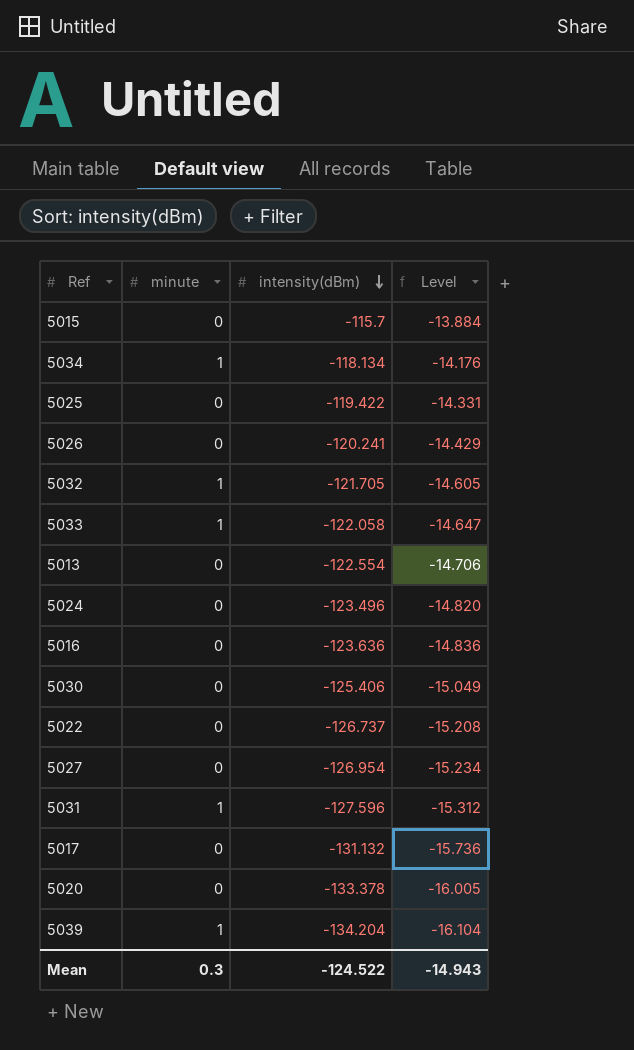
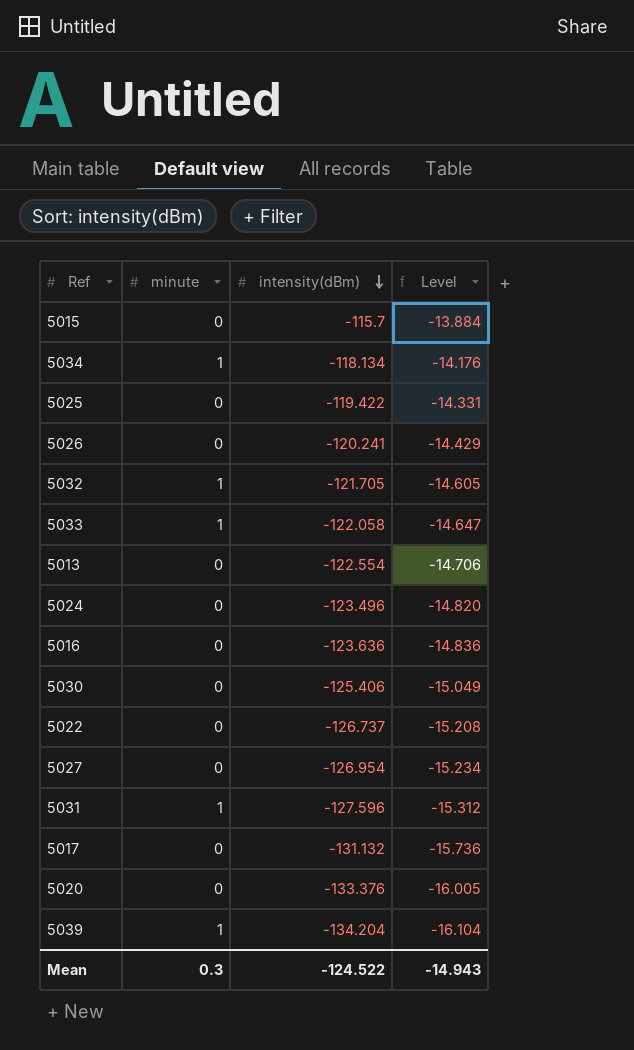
5020 | intensity(dBm): -133.378 -> -133.376

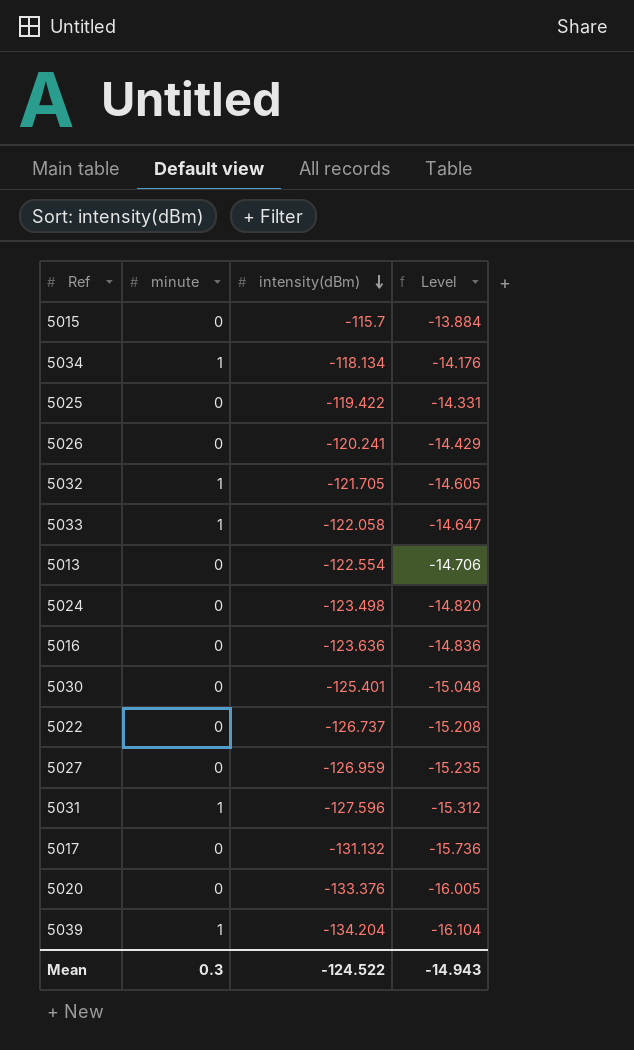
5024 | intensity(dBm): -123.496 -> -123.498
5030 | intensity(dBm): -125.406 -> -125.401
5030 | Level: -15.049 -> -15.048
5027 | intensity(dBm): -126.954 -> -126.959
5027 | Level: -15.234 -> -15.235

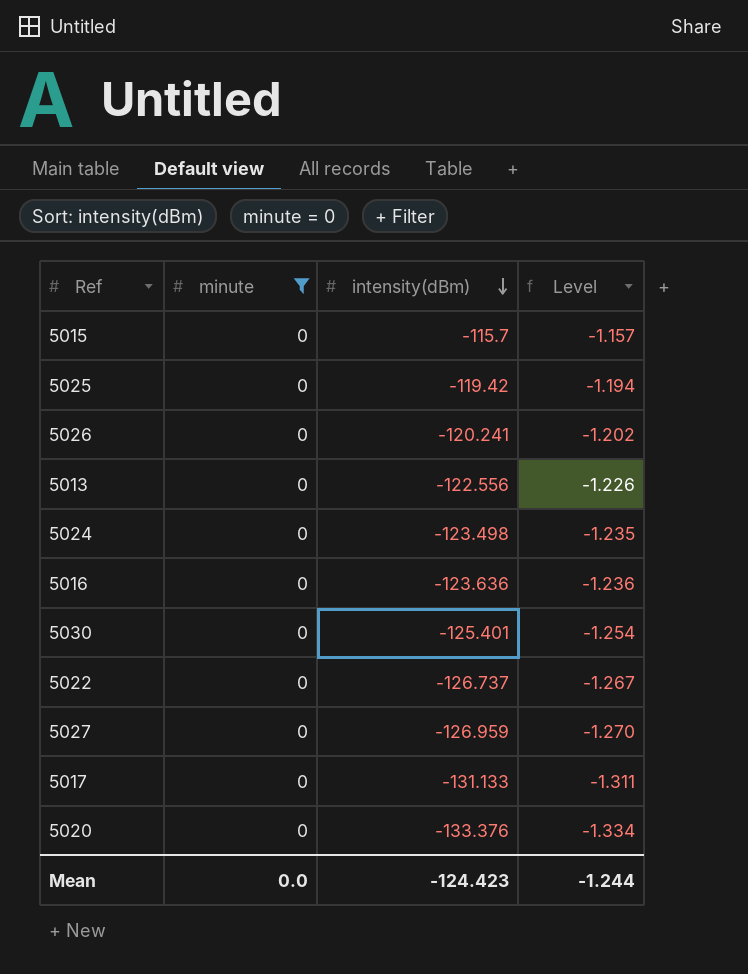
filter: none -> minute = 0
column Level | formula: [intensity(dBm)] * 0.12 -> [intensity(dBm)] * 0.01
5025 | intensity(dBm): -119.422 -> -119.42
5013 | intensity(dBm): -122.554 -> -122.556
5017 | intensity(dBm): -131.132 -> -131.133
Mean | minute: 0.3 -> 0.0
Mean | intensity(dBm): -124.522 -> -124.423
Mean | Level: -14.943 -> -1.244

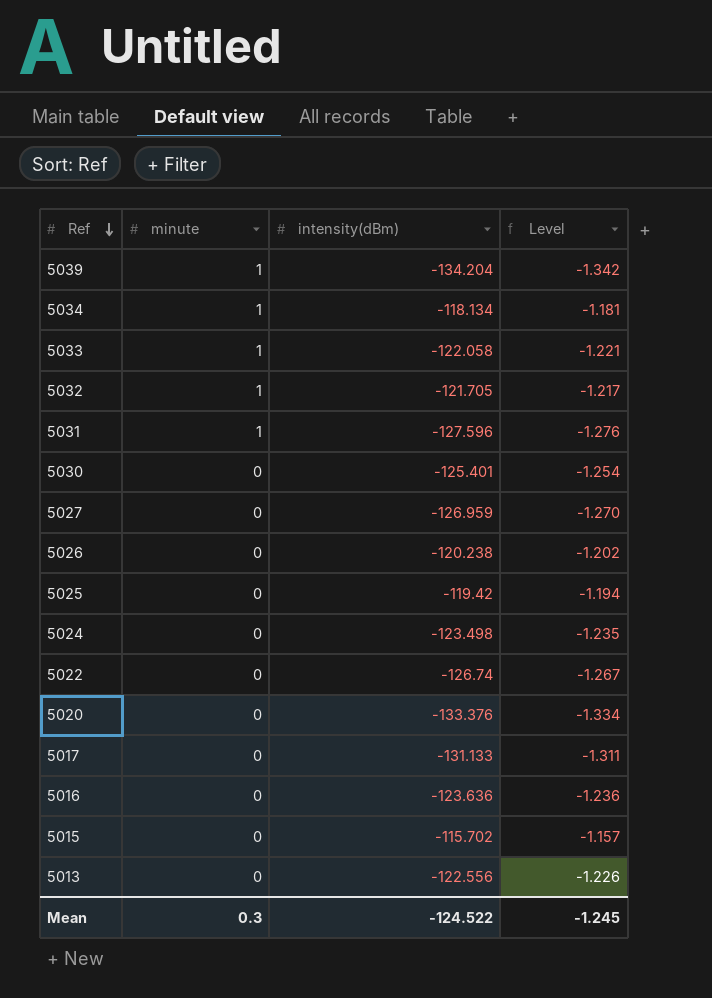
filter: minute = 0 -> none
row order: intensity(dBm) descending -> Ref descending
5026 | intensity(dBm): -120.241 -> -120.238
5022 | intensity(dBm): -126.737 -> -126.74
5015 | intensity(dBm): -115.7 -> -115.702
Mean | minute: 0.0 -> 0.3
Mean | intensity(dBm): -124.423 -> -124.522
Mean | Level: -1.244 -> -1.245

